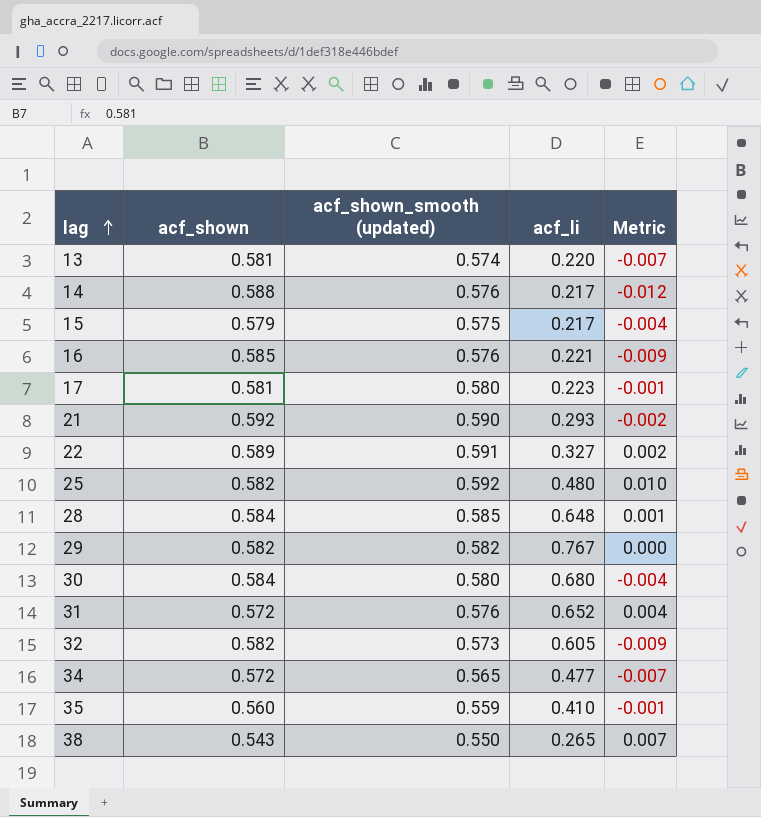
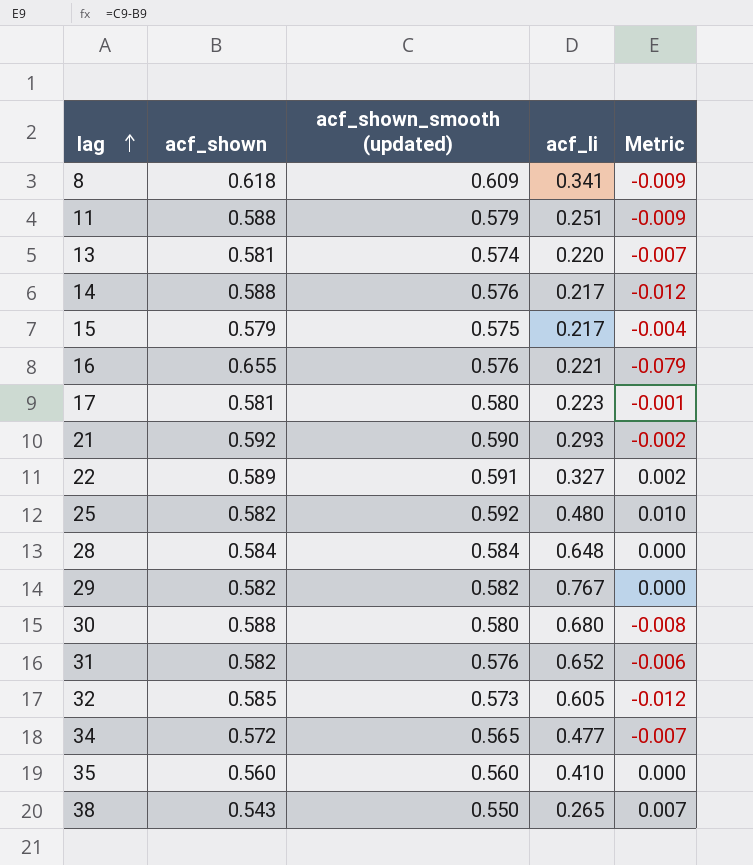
row 8: none -> 0.618 | 0.609 | 0.341 | -0.009
row 11: none -> 0.588 | 0.579 | 0.251 | -0.009
16 | acf_shown: 0.585 -> 0.655
16 | Metric: -0.009 -> -0.079
28 | acf_shown_smooth (updated): 0.585 -> 0.584
28 | Metric: 0.001 -> 0.000
30 | acf_shown: 0.584 -> 0.588
30 | Metric: -0.004 -> -0.008
31 | acf_shown: 0.572 -> 0.582
31 | Metric: 0.004 -> -0.006
32 | acf_shown: 0.582 -> 0.585
32 | Metric: -0.009 -> -0.012
35 | acf_shown_smooth (updated): 0.559 -> 0.560
35 | Metric: -0.001 -> 0.000

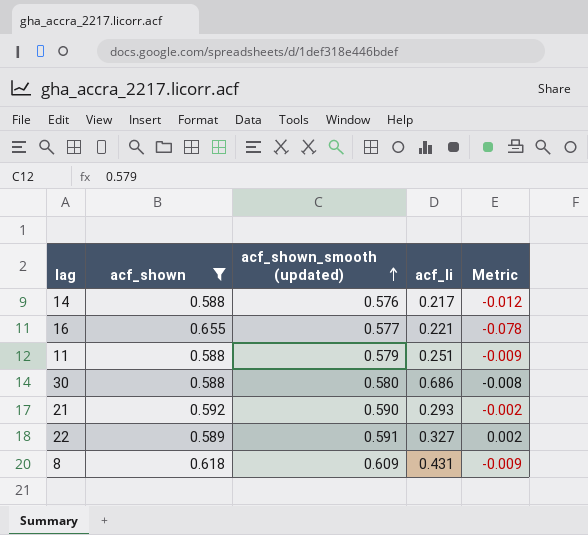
filter: none -> acf_shown >= 0.588
row order: lag ascending -> acf_shown_smooth (updated) ascending
16 | acf_shown_smooth (updated): 0.576 -> 0.577
16 | Metric: -0.079 -> -0.078
30 | acf_li: 0.680 -> 0.686
8 | acf_li: 0.341 -> 0.431

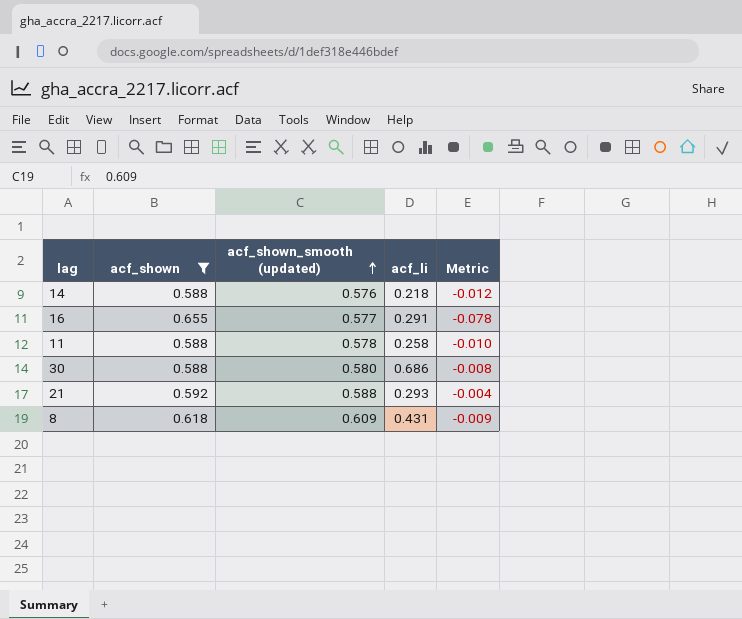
row 22: 0.589 | 0.591 | 0.327 | 0.002 -> none
14 | acf_li: 0.217 -> 0.218
16 | acf_li: 0.221 -> 0.291
11 | acf_shown_smooth (updated): 0.579 -> 0.578
11 | acf_li: 0.251 -> 0.258
11 | Metric: -0.009 -> -0.010
21 | acf_shown_smooth (updated): 0.590 -> 0.588
21 | Metric: -0.002 -> -0.004

